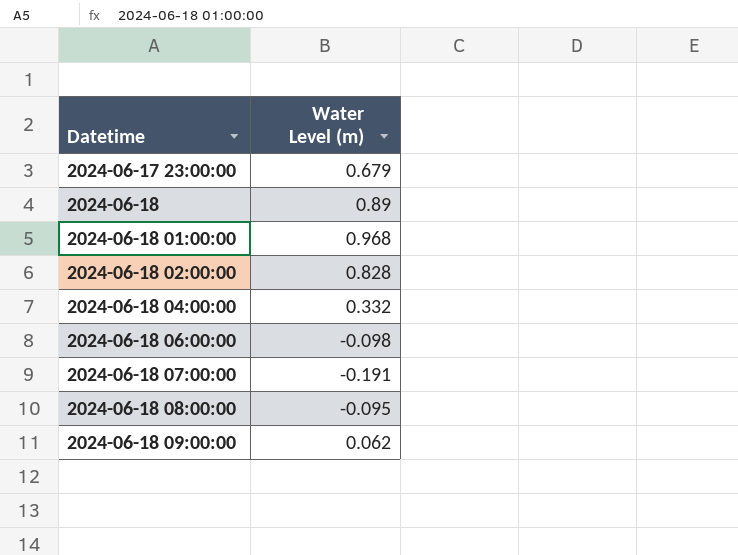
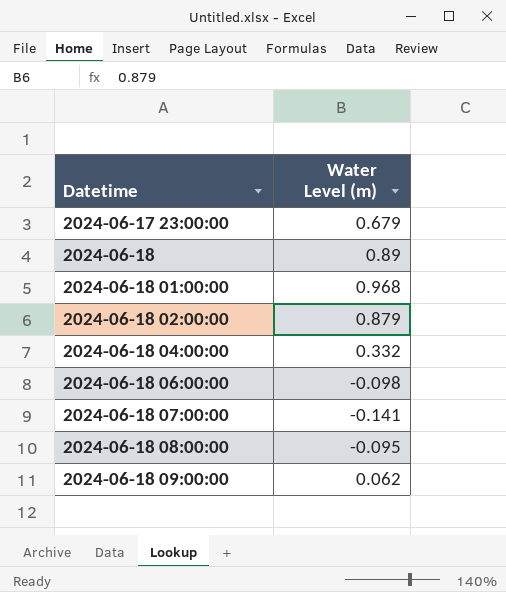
2024-06-18 02:00:00 | Water Level (m): 0.828 -> 0.879
2024-06-18 07:00:00 | Water Level (m): -0.191 -> -0.141

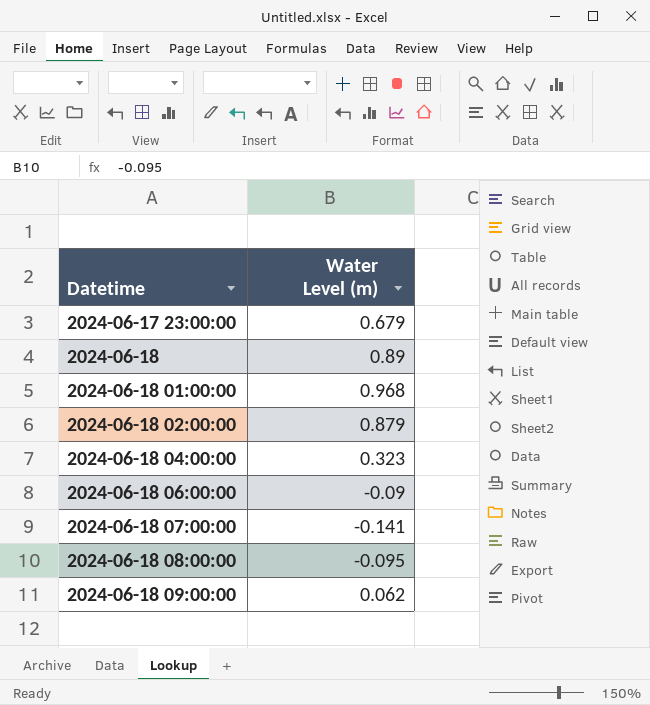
2024-06-18 04:00:00 | Water Level (m): 0.332 -> 0.323
2024-06-18 06:00:00 | Water Level (m): -0.098 -> -0.09

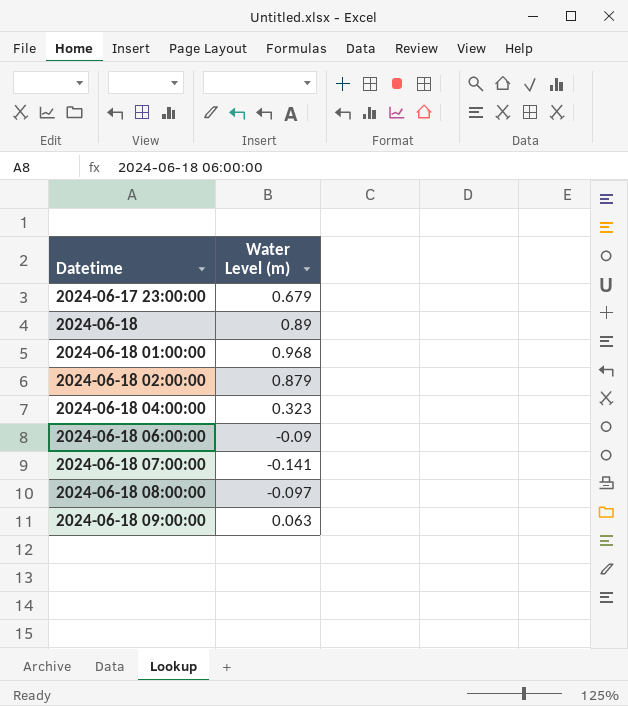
2024-06-18 08:00:00 | Water Level (m): -0.095 -> -0.097
2024-06-18 09:00:00 | Water Level (m): 0.062 -> 0.063

